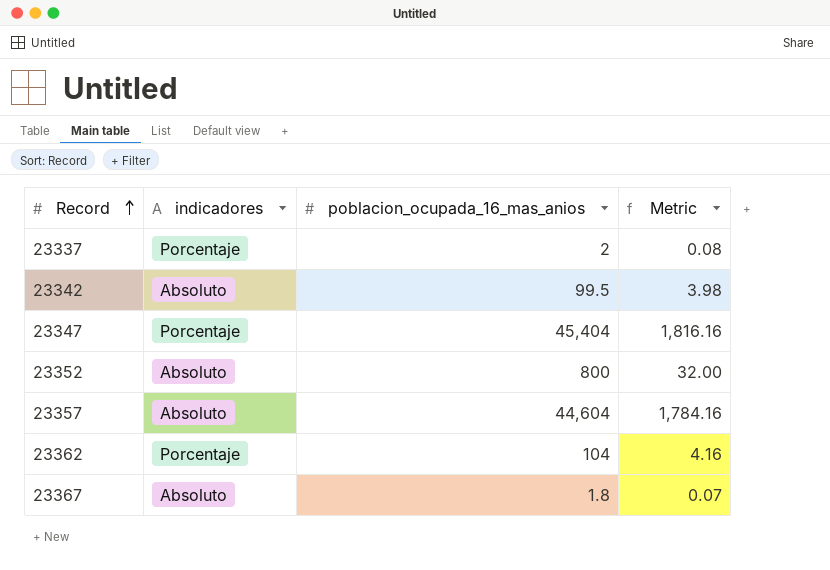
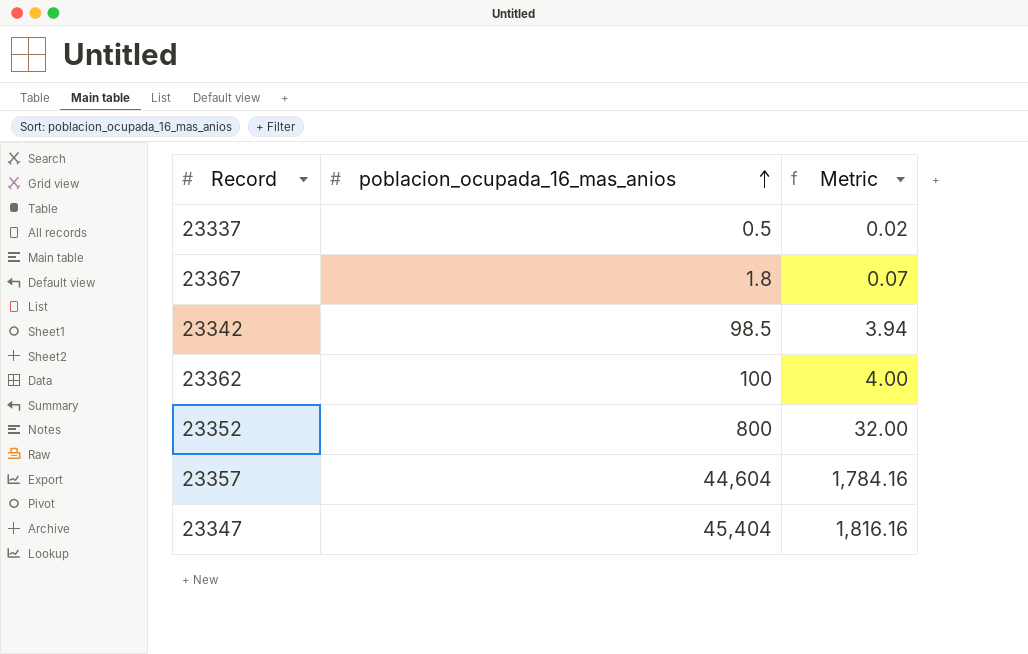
row order: Record ascending -> poblacion_ocupada_16_mas_anios ascending
column indicadores | position: 2 -> none
23337 | poblacion_ocupada_16_mas_anios: 2 -> 0.5
23337 | Metric: 0.08 -> 0.02
23342 | poblacion_ocupada_16_mas_anios: 99.5 -> 98.5
23342 | Metric: 3.98 -> 3.94
23362 | poblacion_ocupada_16_mas_anios: 104 -> 100
23362 | Metric: 4.16 -> 4.00

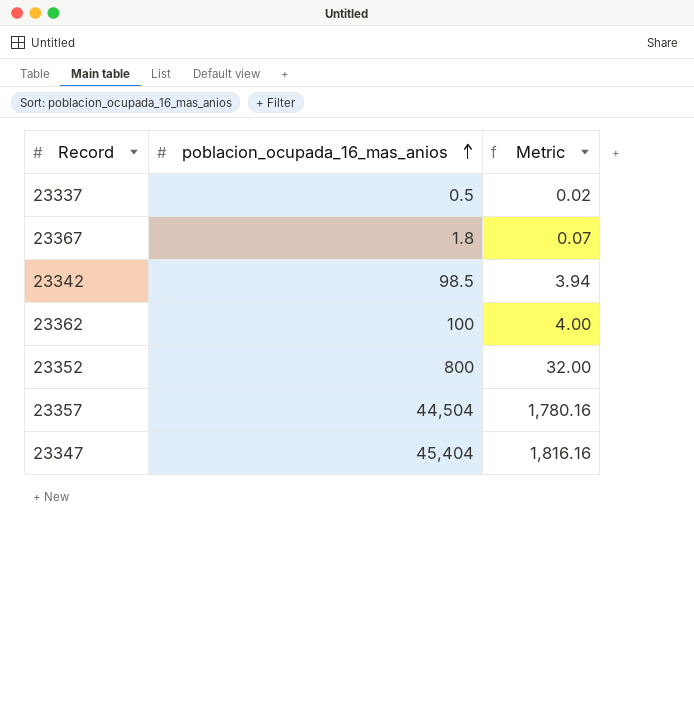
23357 | poblacion_ocupada_16_mas_anios: 44,604 -> 44,504
23357 | Metric: 1,784.16 -> 1,780.16

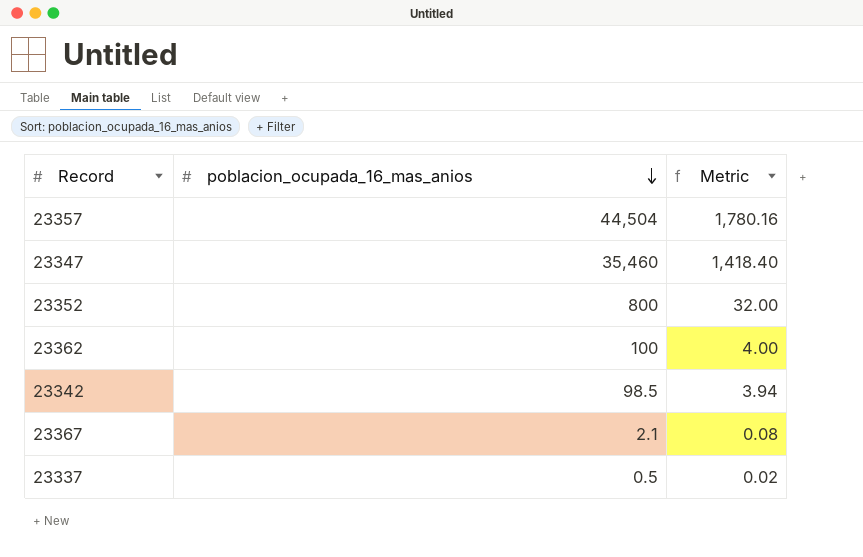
row order: poblacion_ocupada_16_mas_anios ascending -> poblacion_ocupada_16_mas_anios descending
23347 | poblacion_ocupada_16_mas_anios: 45,404 -> 35,460
23347 | Metric: 1,816.16 -> 1,418.40
23367 | poblacion_ocupada_16_mas_anios: 1.8 -> 2.1
23367 | Metric: 0.07 -> 0.08

